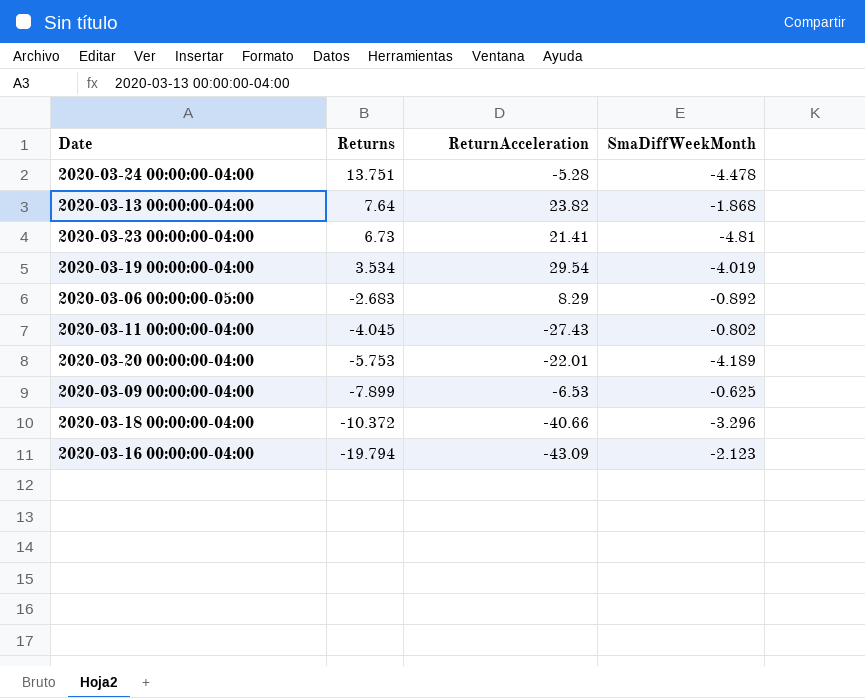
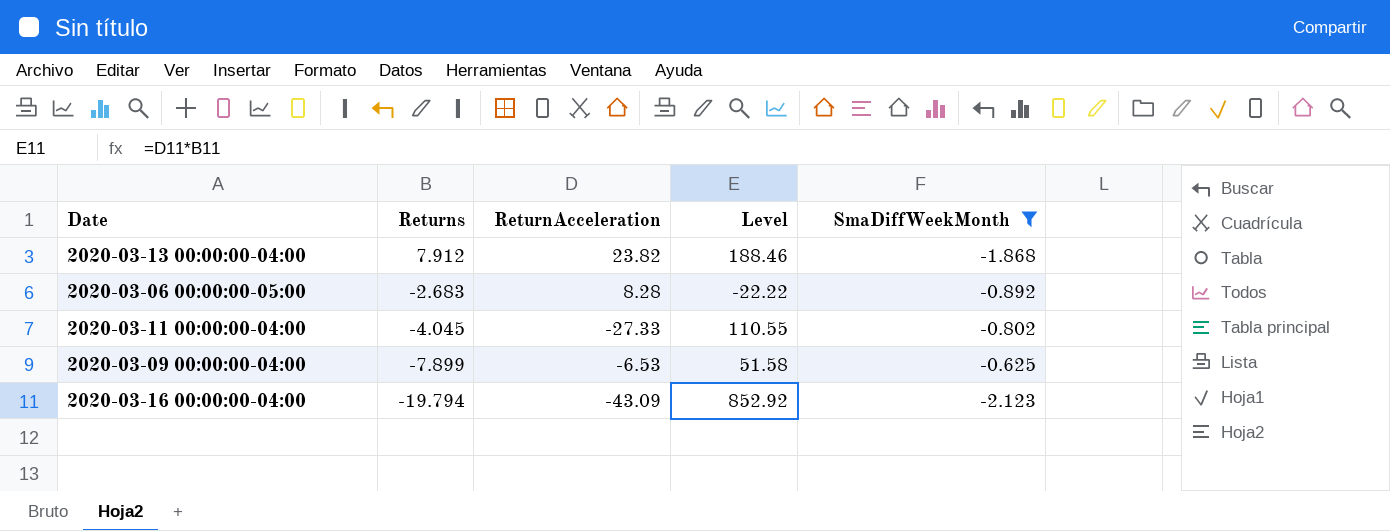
filter: none -> SmaDiffWeekMonth >= -2.123
column Level | formula: none -> [Returns] * [ReturnAcceleration]
2020-03-13 00:00:00-04:00 | Returns: 7.64 -> 7.912
2020-03-06 00:00:00-05:00 | ReturnAcceleration: 8.29 -> 8.28
2020-03-11 00:00:00-04:00 | ReturnAcceleration: -27.43 -> -27.33

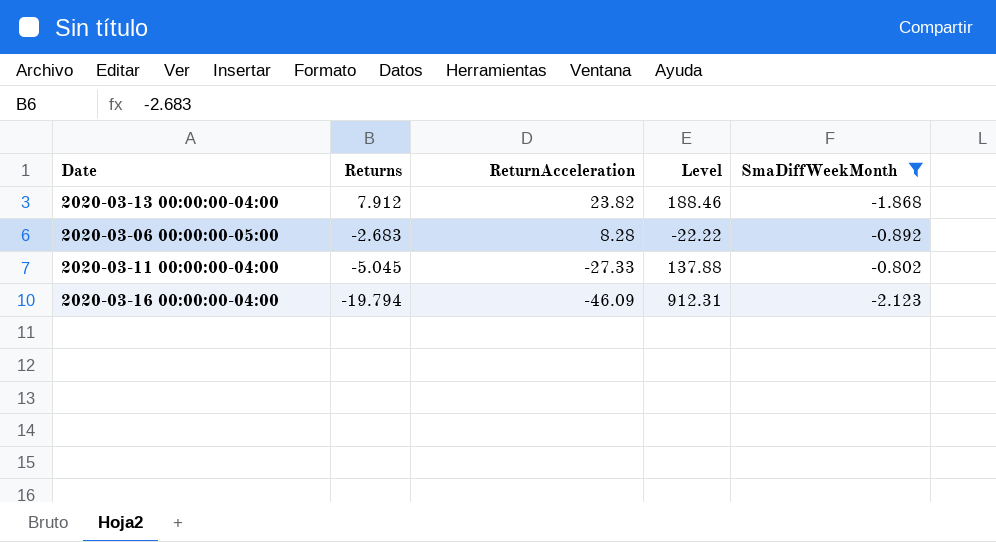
row 2020-03-09 00:00:00-04:00: -7.899 | -6.53 | 51.58 | -0.625 -> none
2020-03-11 00:00:00-04:00 | Returns: -4.045 -> -5.045
2020-03-11 00:00:00-04:00 | Level: 110.55 -> 137.88
2020-03-16 00:00:00-04:00 | ReturnAcceleration: -43.09 -> -46.09
2020-03-16 00:00:00-04:00 | Level: 852.92 -> 912.31

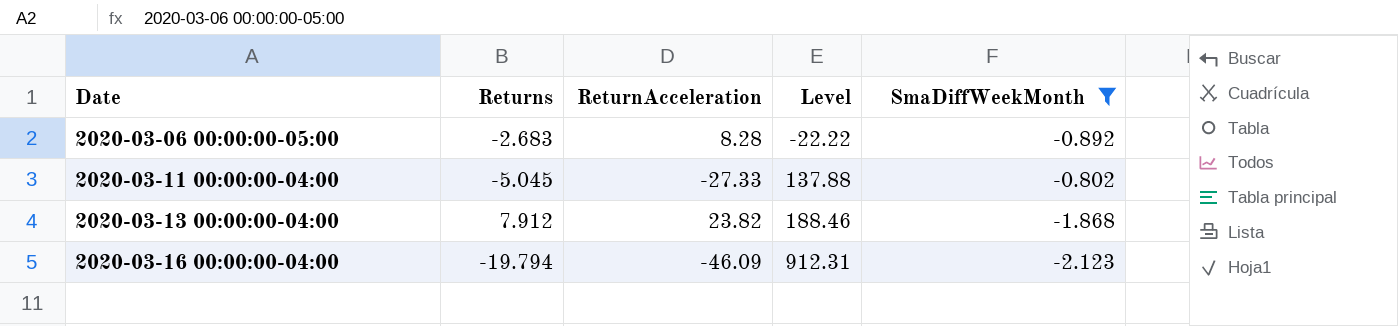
row order: Returns descending -> Date ascending

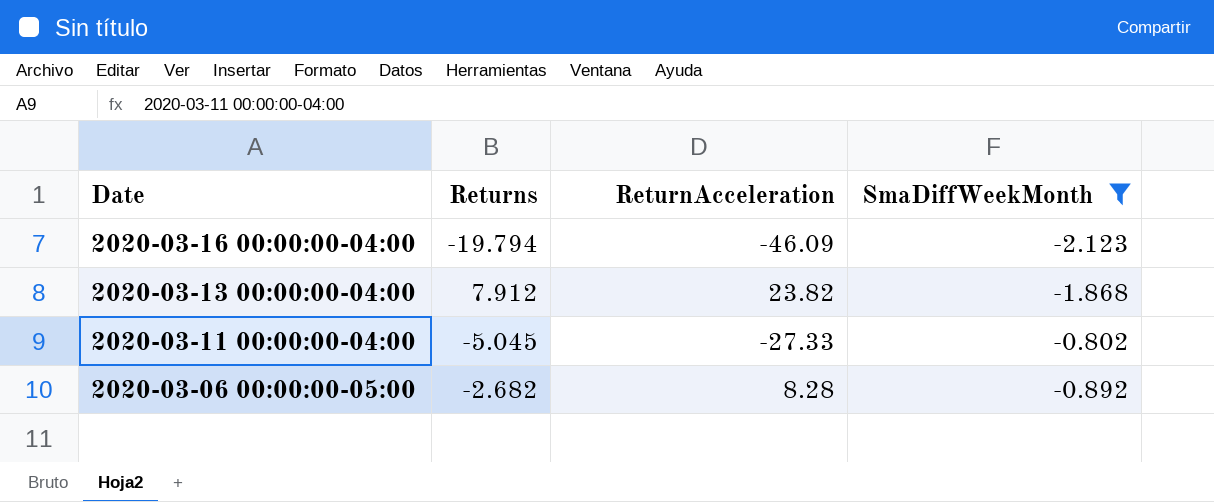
row order: Date ascending -> Date descending
column Level | formula: [Returns] * [ReturnAcceleration] -> none
2020-03-06 00:00:00-05:00 | Returns: -2.683 -> -2.682

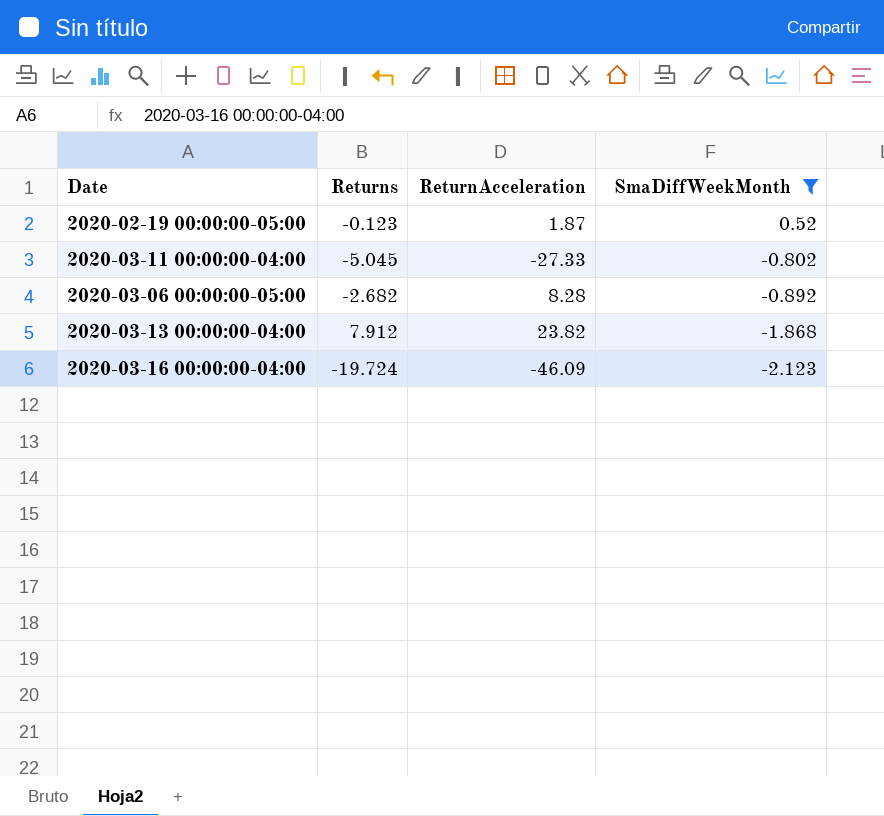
row order: Date descending -> SmaDiffWeekMonth descending
row 2020-02-19 00:00:00-05:00: none -> -0.123 | 1.87 | 0.52
2020-03-16 00:00:00-04:00 | Returns: -19.794 -> -19.724

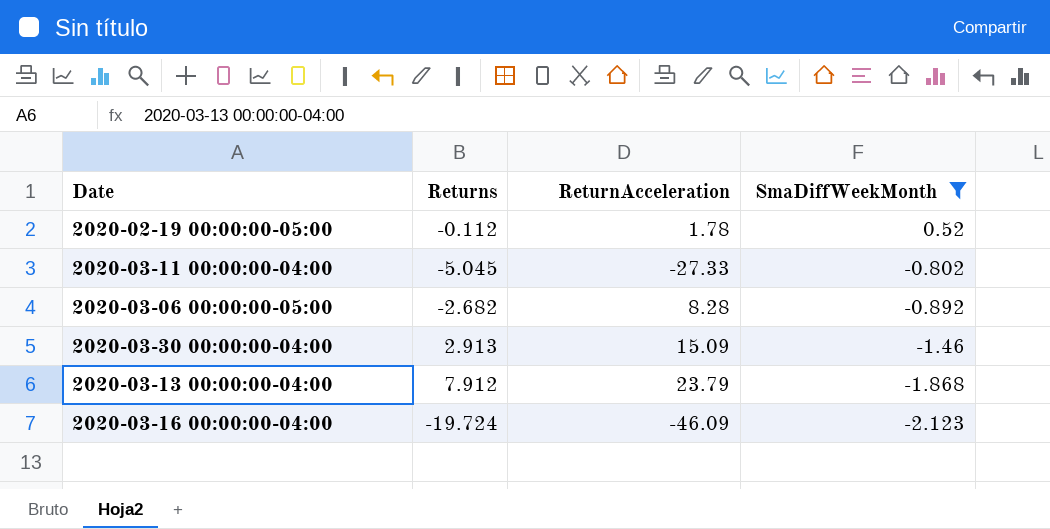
2020-02-19 00:00:00-05:00 | Returns: -0.123 -> -0.112
2020-02-19 00:00:00-05:00 | ReturnAcceleration: 1.87 -> 1.78
row 2020-03-30 00:00:00-04:00: none -> 2.913 | 15.09 | -1.46
2020-03-13 00:00:00-04:00 | ReturnAcceleration: 23.82 -> 23.79

